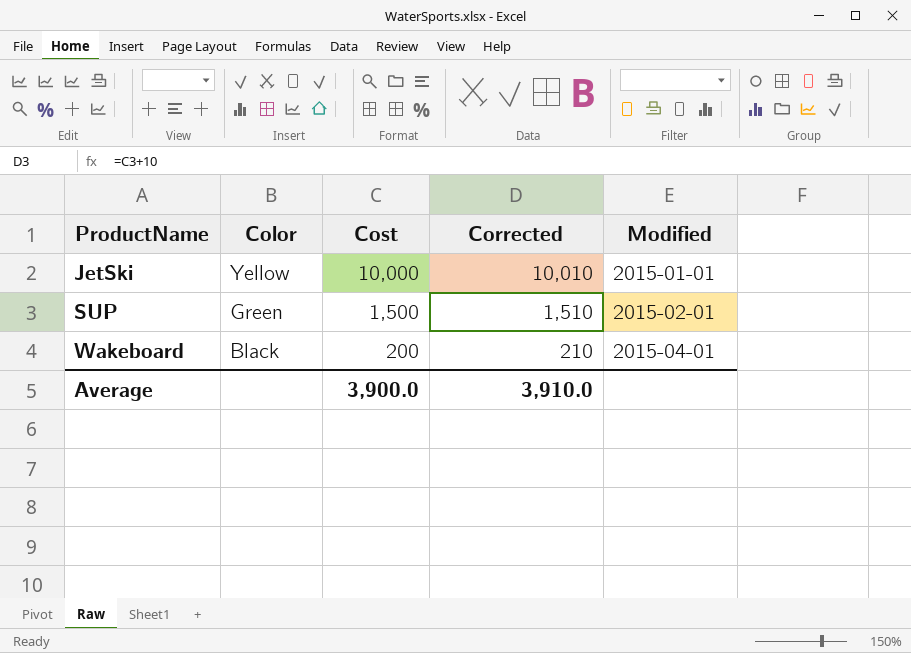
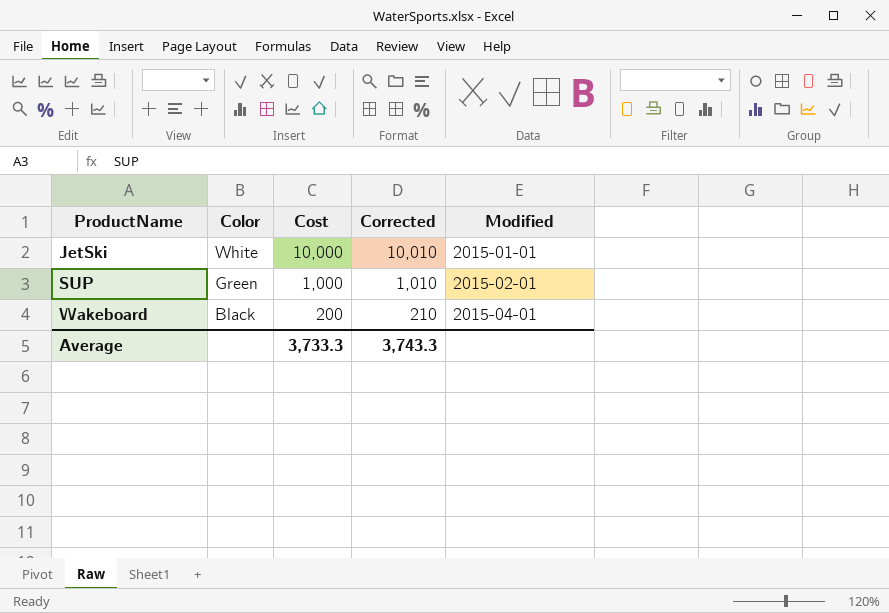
JetSki | Color: Yellow -> White
SUP | Cost: 1,500 -> 1,000
SUP | Corrected: 1,510 -> 1,010
Average | Cost: 3,900.0 -> 3,733.3
Average | Corrected: 3,910.0 -> 3,743.3

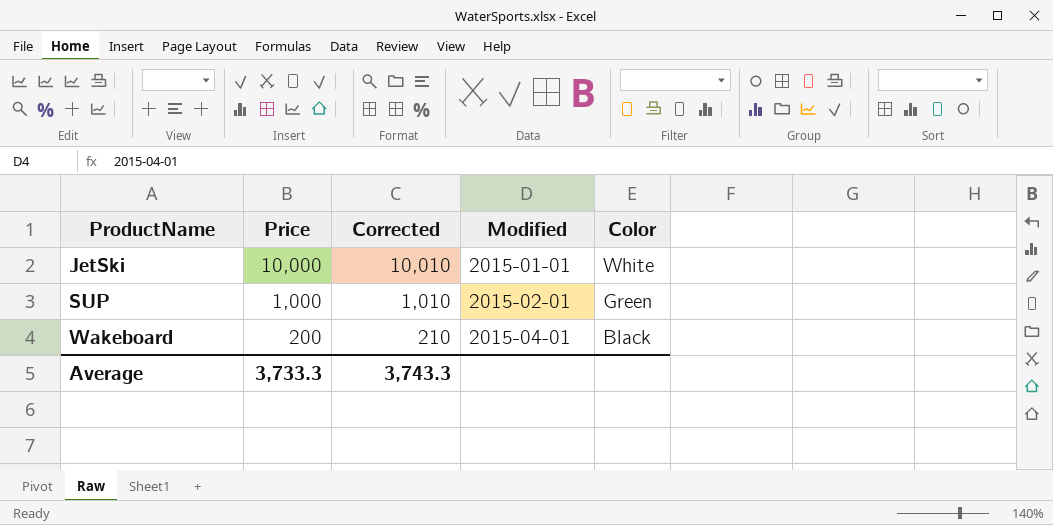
column name: Cost -> Price
column Color | position: 2 -> 5

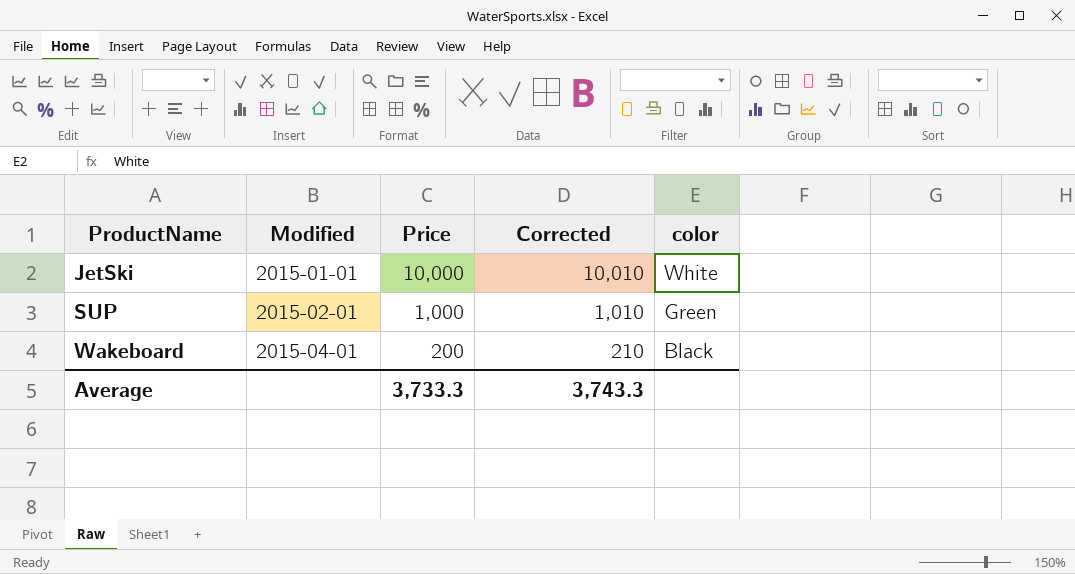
column Modified | position: 4 -> 2
column name: Color -> color

